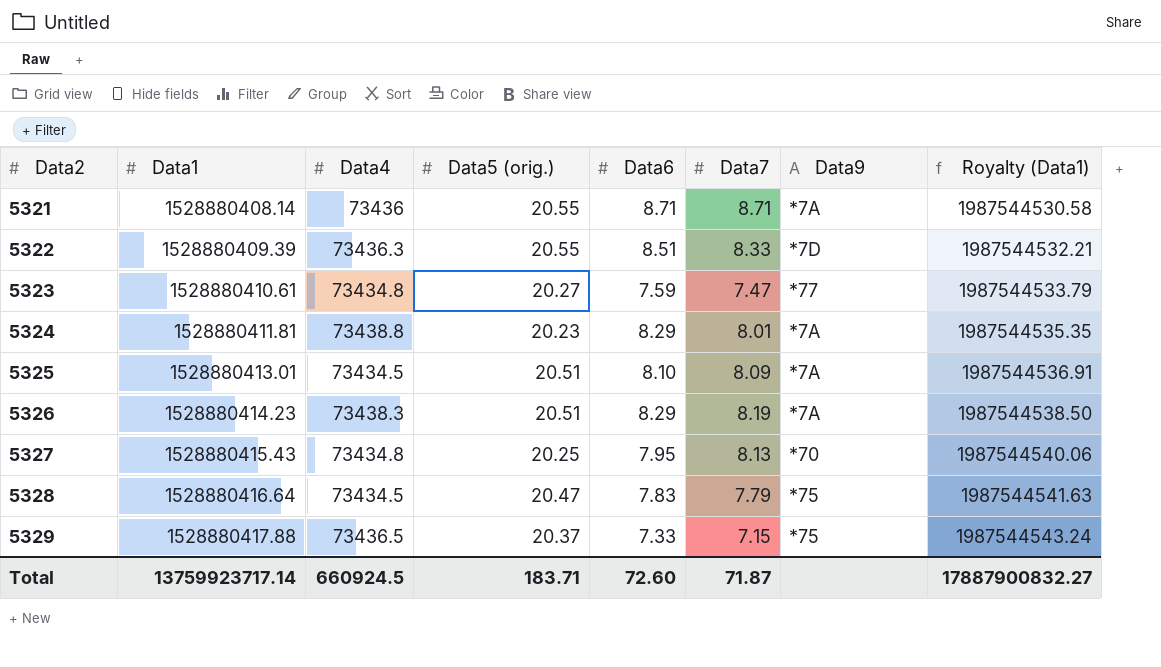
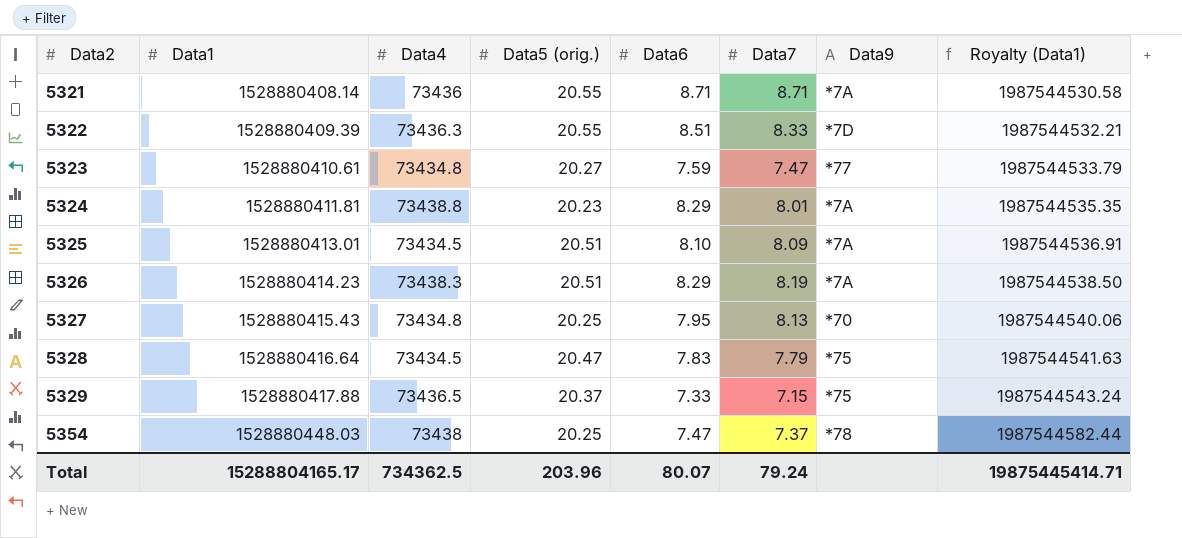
row 5354: none -> 1528880448.03 | 73438 | 20.25 | 7.47 | 7.37 | *78 | 1987544582.44
Total | Data1: 13759923717.14 -> 15288804165.17
Total | Data4: 660924.5 -> 734362.5
Total | Data5 (orig.): 183.71 -> 203.96
Total | Data6: 72.60 -> 80.07
Total | Data7: 71.87 -> 79.24
Total | Royalty (Data1): 17887900832.27 -> 19875445414.71

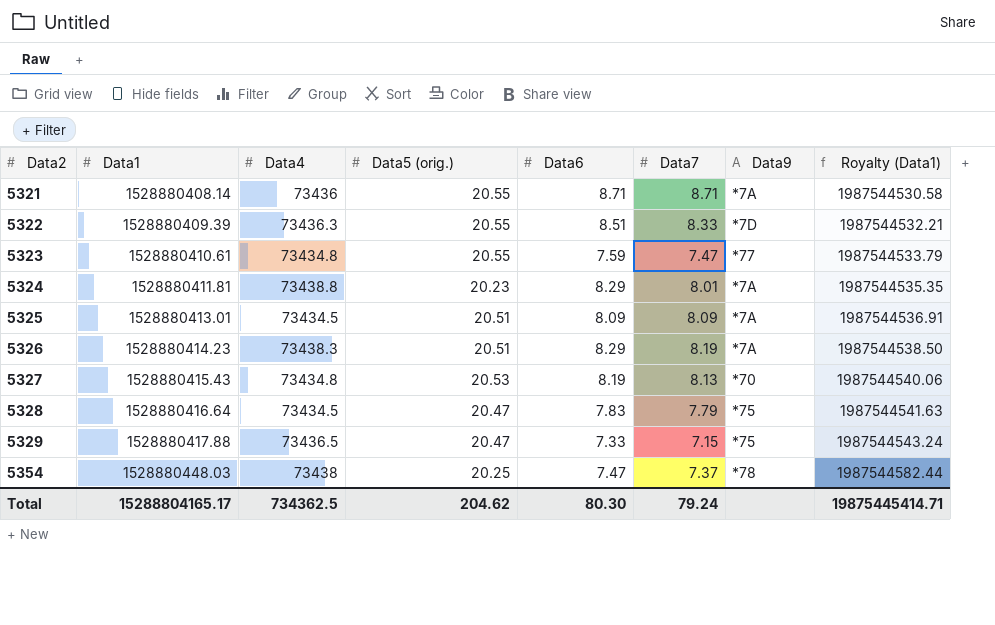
5323 | Data5 (orig.): 20.27 -> 20.55
5325 | Data6: 8.10 -> 8.09
5327 | Data5 (orig.): 20.25 -> 20.53
5327 | Data6: 7.95 -> 8.19
5329 | Data5 (orig.): 20.37 -> 20.47
Total | Data5 (orig.): 203.96 -> 204.62
Total | Data6: 80.07 -> 80.30

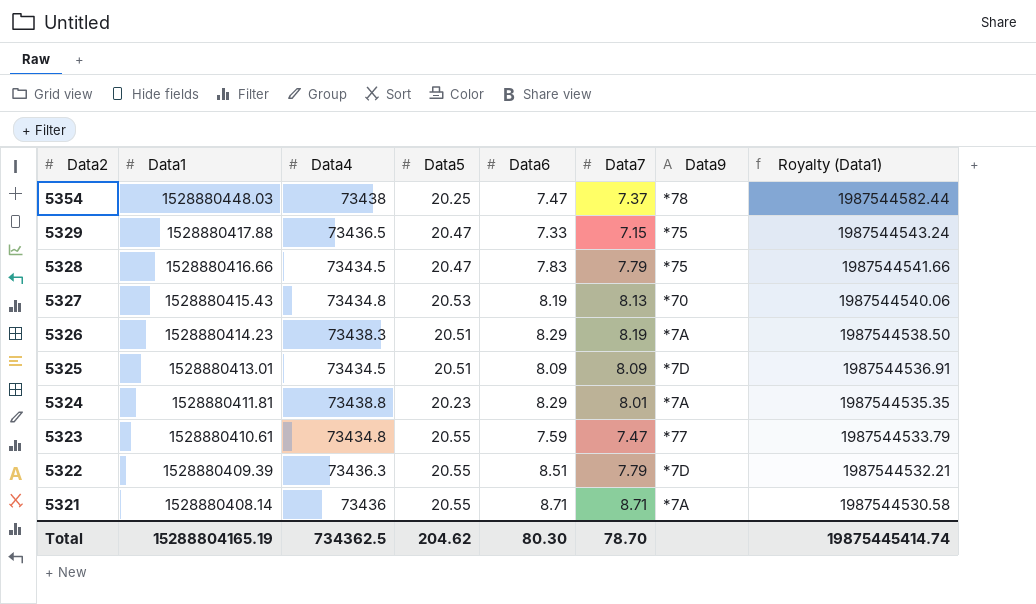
row order: Data2 ascending -> Data2 descending
column name: Data5 (orig.) -> Data5
5328 | Data1: 1528880416.64 -> 1528880416.66
5328 | Royalty (Data1): 1987544541.63 -> 1987544541.66
5325 | Data9: *7A -> *7D
5322 | Data7: 8.33 -> 7.79
Total | Data1: 15288804165.17 -> 15288804165.19
Total | Data7: 79.24 -> 78.70
Total | Royalty (Data1): 19875445414.71 -> 19875445414.74

